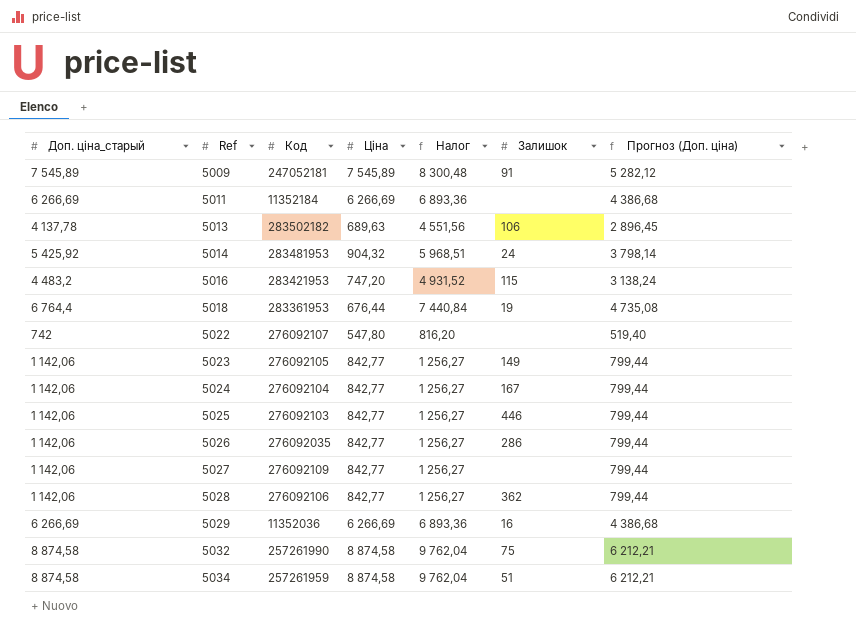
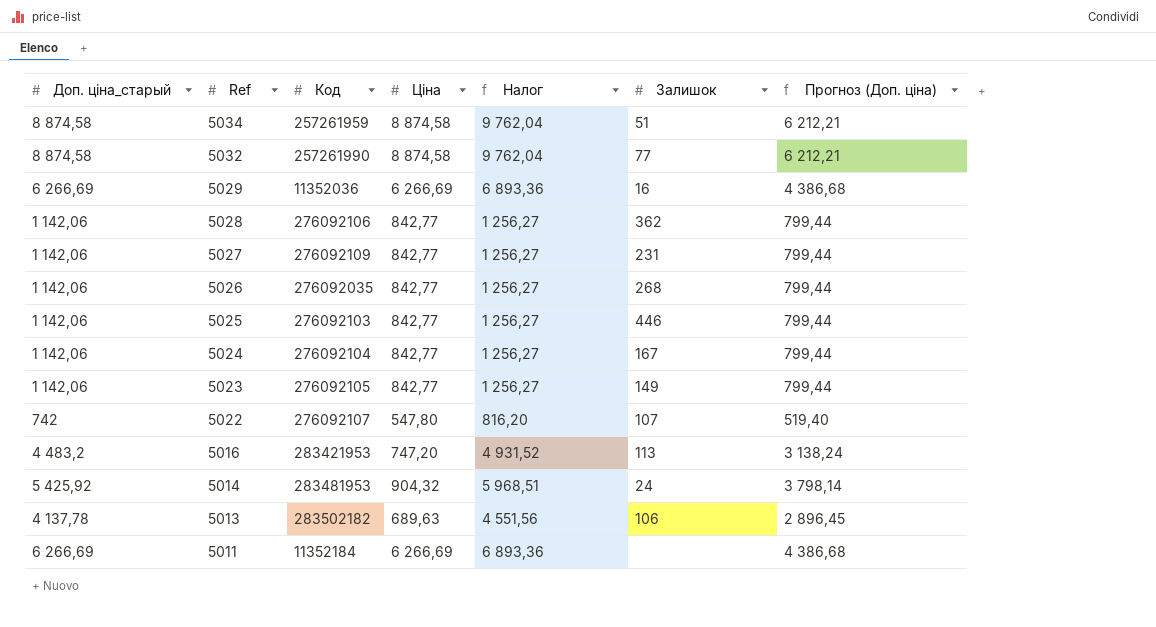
row order: Ref ascending -> Ref descending
row 5009: 7 545,89 | 247052181 | 7 545,89 | 8 300,48 | 91 | 5 282,12 -> none
row 5018: 6 764,4 | 283361953 | 676,44 | 7 440,84 | 19 | 4 735,08 -> none
5032 | Залишок: 75 -> 77
5027 | Залишок: none -> 231
5026 | Залишок: 286 -> 268
5022 | Залишок: none -> 107
5016 | Залишок: 115 -> 113

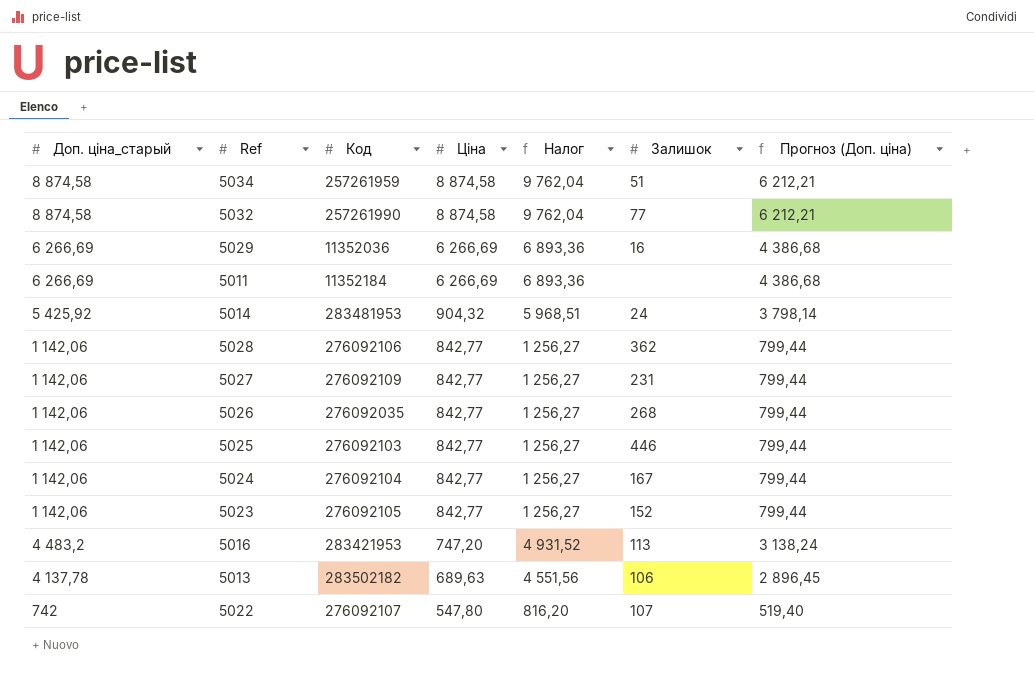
row order: Ref descending -> Ціна descending
5023 | Залишок: 149 -> 152

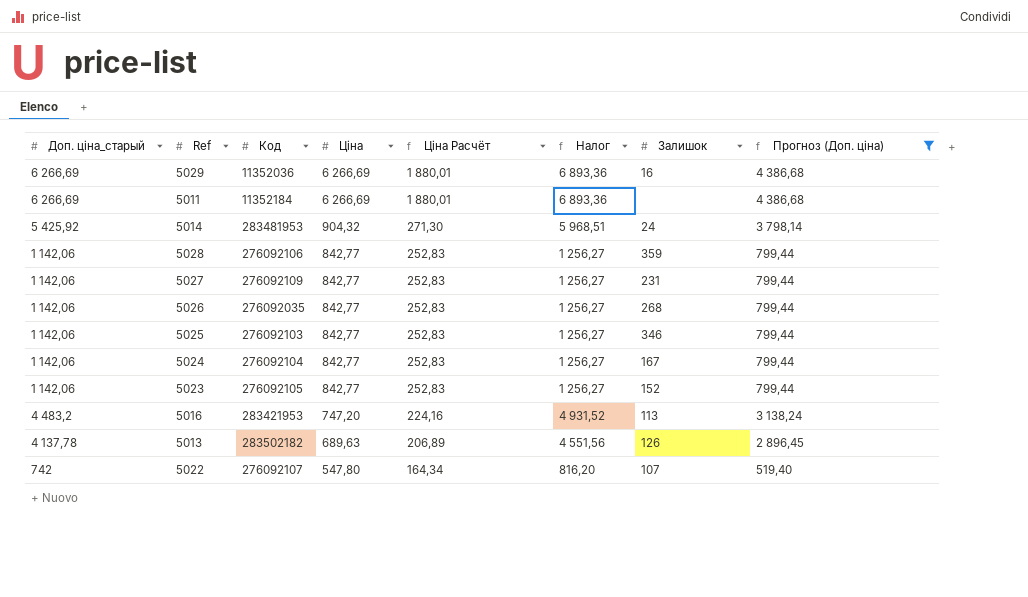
filter: none -> Прогноз (Доп. ціна) != 6 212,21
column Ціна Расчёт | formula: none -> [Ціна] * 0,3
5028 | Залишок: 362 -> 359
5025 | Залишок: 446 -> 346
5013 | Залишок: 106 -> 126

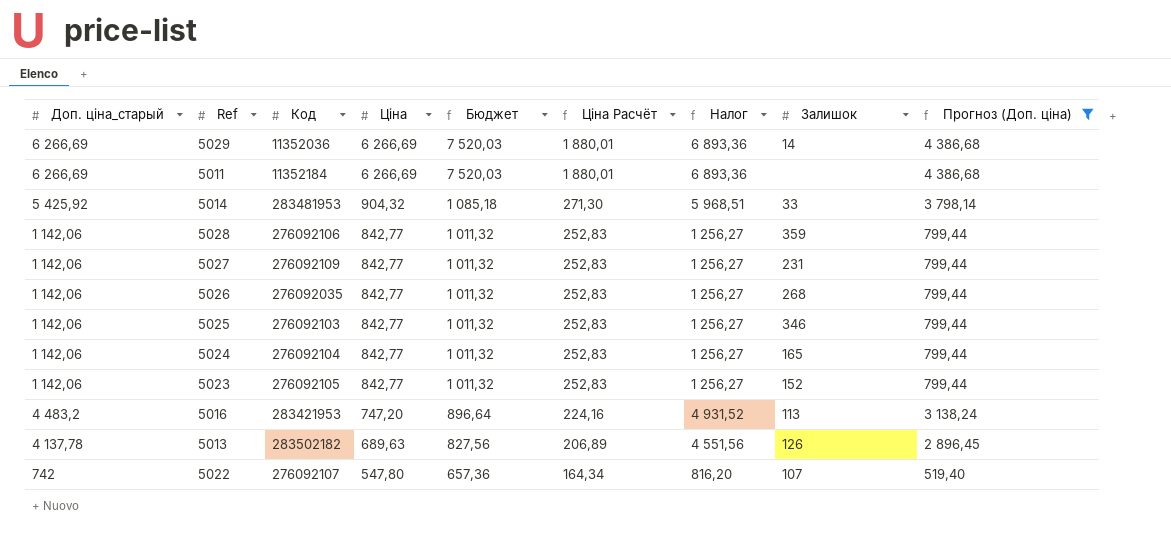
column Бюджет | formula: none -> [Ціна] * 1,2
5029 | Залишок: 16 -> 14
5014 | Залишок: 24 -> 33
5024 | Залишок: 167 -> 165

